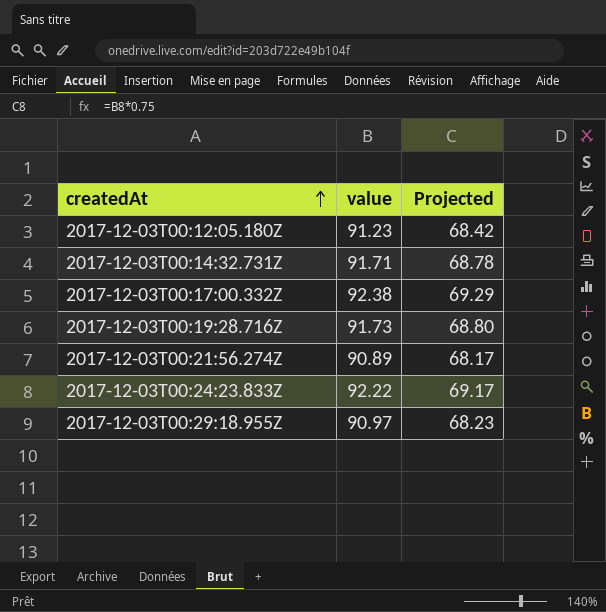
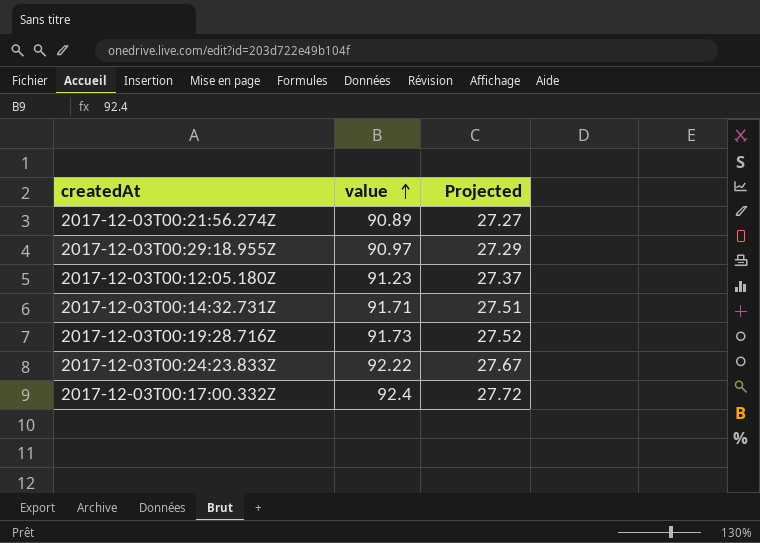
row order: createdAt ascending -> value ascending
column Projected | formula: [value] * 0.75 -> [value] * 0.3
2017-12-03T00:17:00.332Z | value: 92.38 -> 92.4

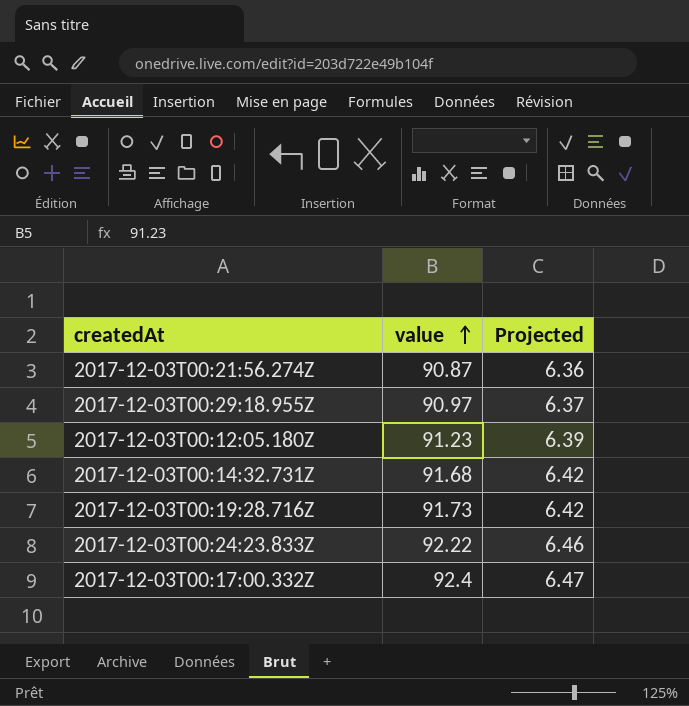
column Projected | formula: [value] * 0.3 -> [value] * 0.07
2017-12-03T00:21:56.274Z | value: 90.89 -> 90.87
2017-12-03T00:14:32.731Z | value: 91.71 -> 91.68

